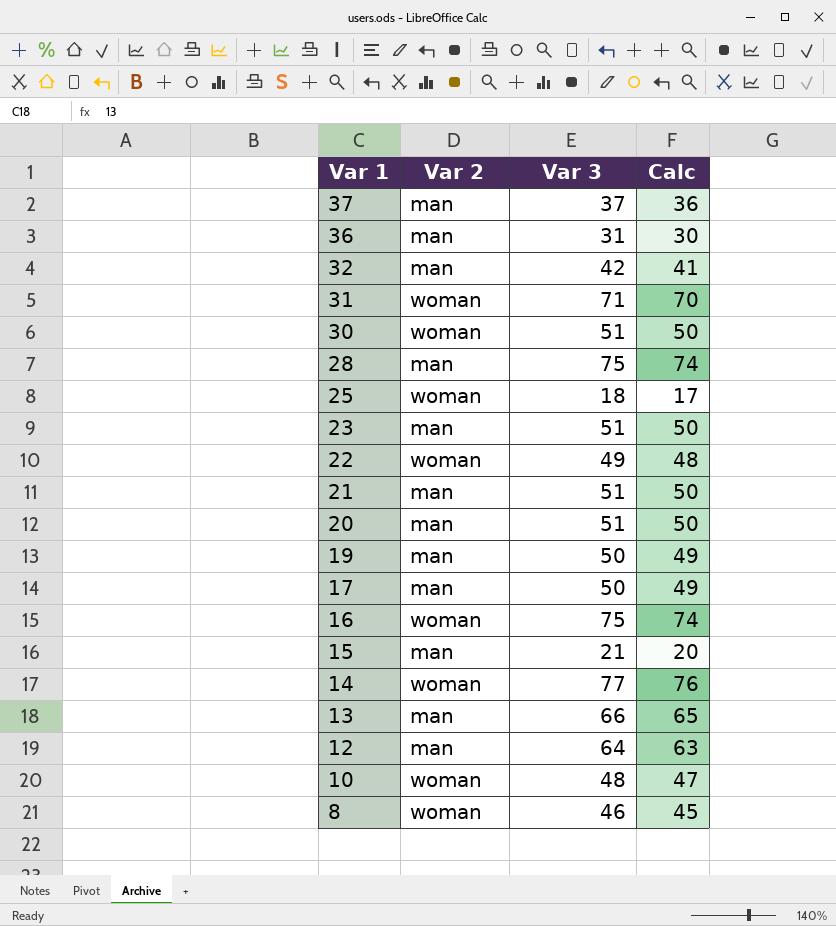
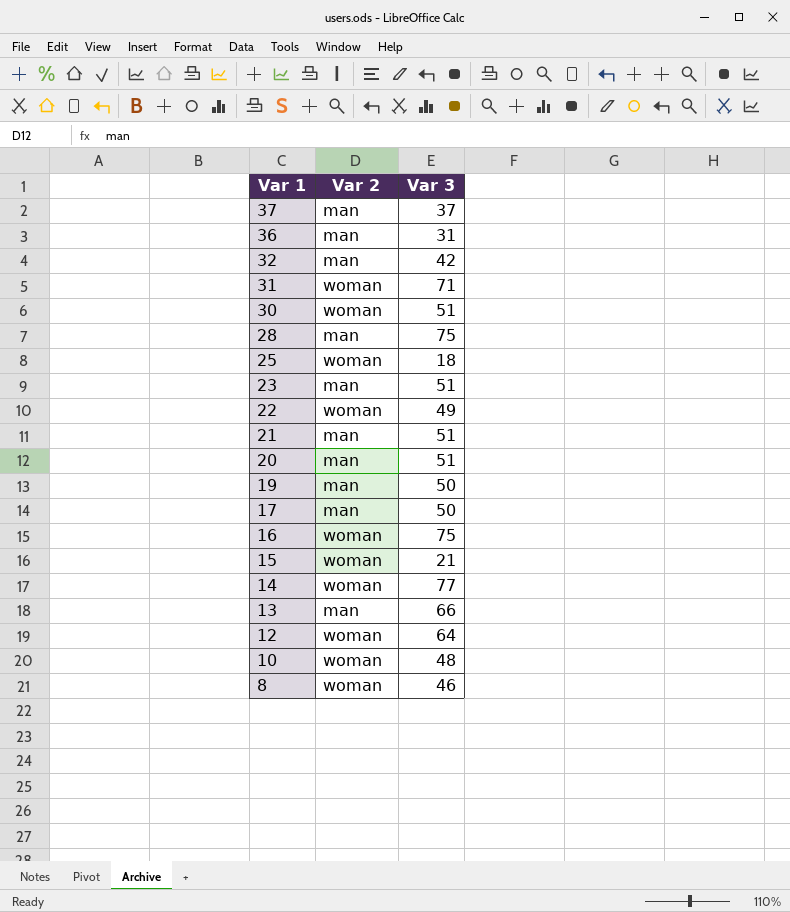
column Calc | formula: [Var 3] - 1 -> none
15 | Var 2: man -> woman
12 | Var 2: man -> woman

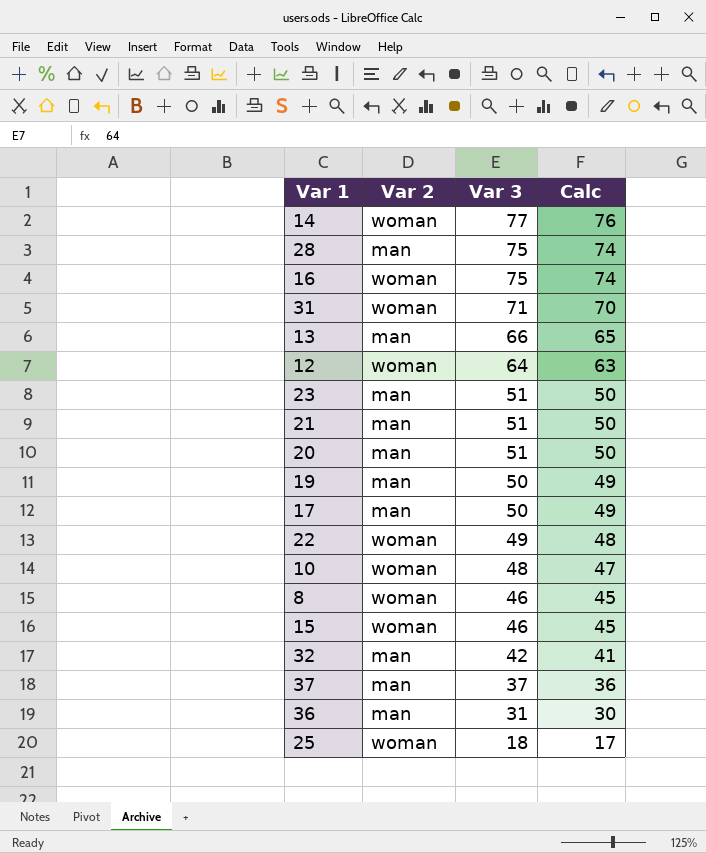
row order: Var 1 descending -> Var 3 descending
column Calc | formula: none -> [Var 3] - 1
row 30: woman | 51 -> none
15 | Var 3: 21 -> 46

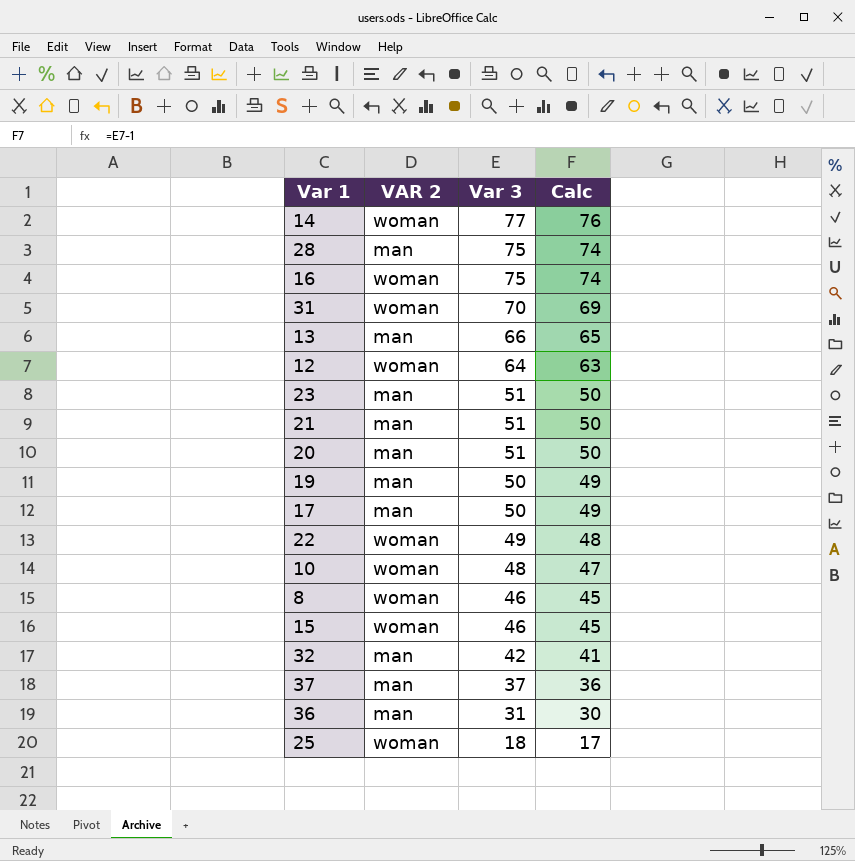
column name: Var 2 -> VAR 2
31 | Var 3: 71 -> 70
31 | Calc: 70 -> 69

